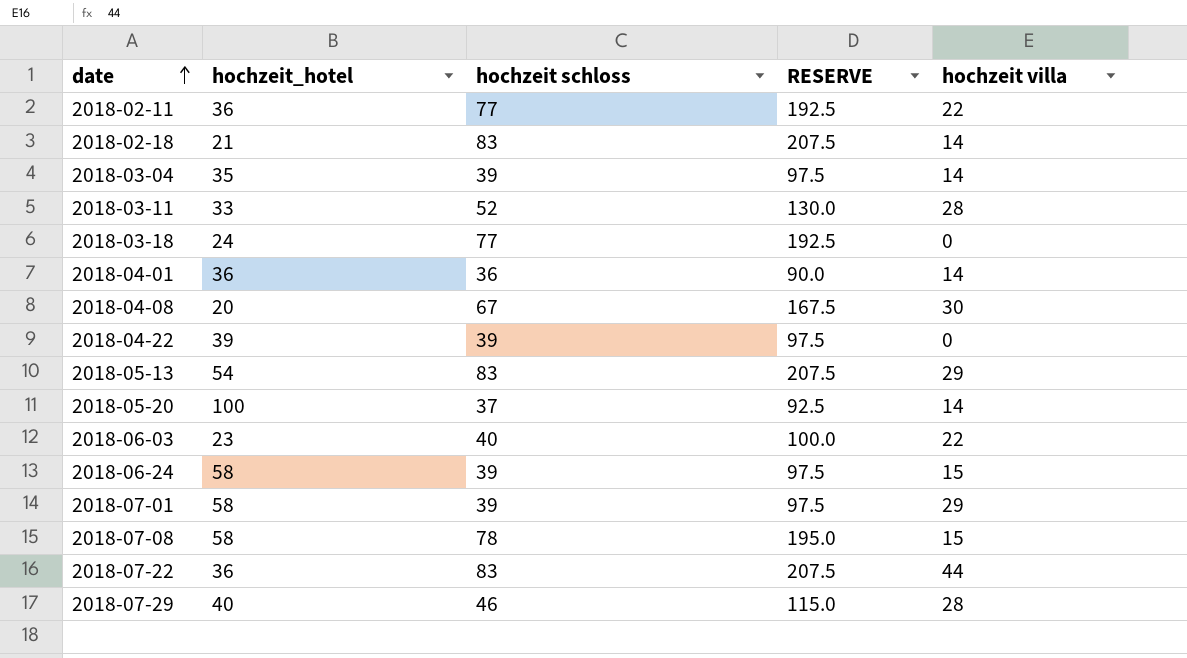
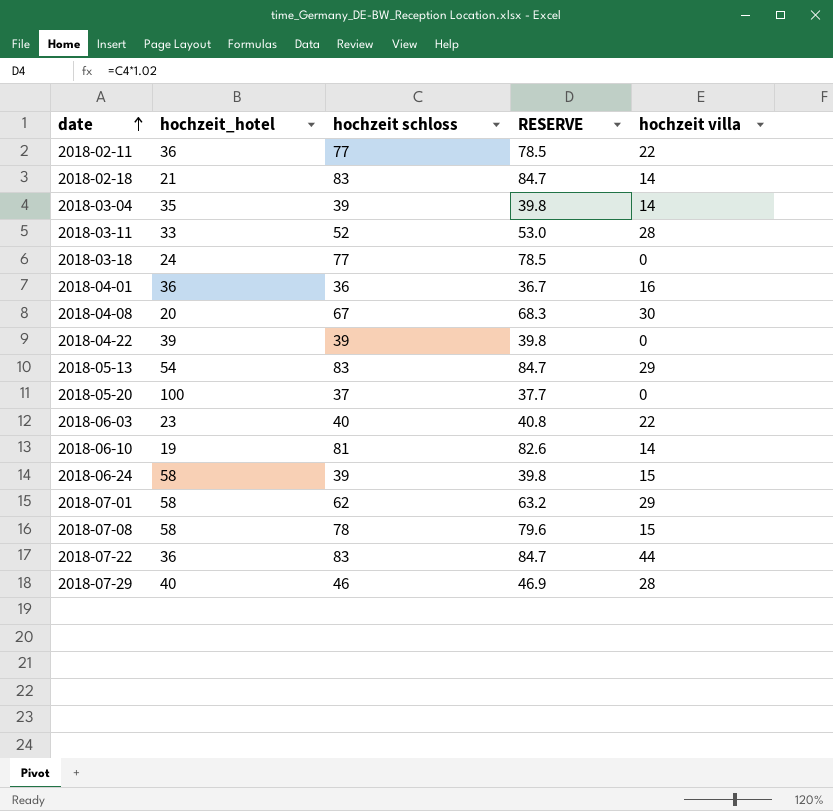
column RESERVE | formula: [hochzeit schloss] * 2.5 -> [hochzeit schloss] * 1.02
2018-04-01 | hochzeit villa: 14 -> 16
2018-05-20 | hochzeit villa: 14 -> 0
row 2018-06-10: none -> 19 | 81 | 82.6 | 14
2018-07-01 | hochzeit schloss: 39 -> 62

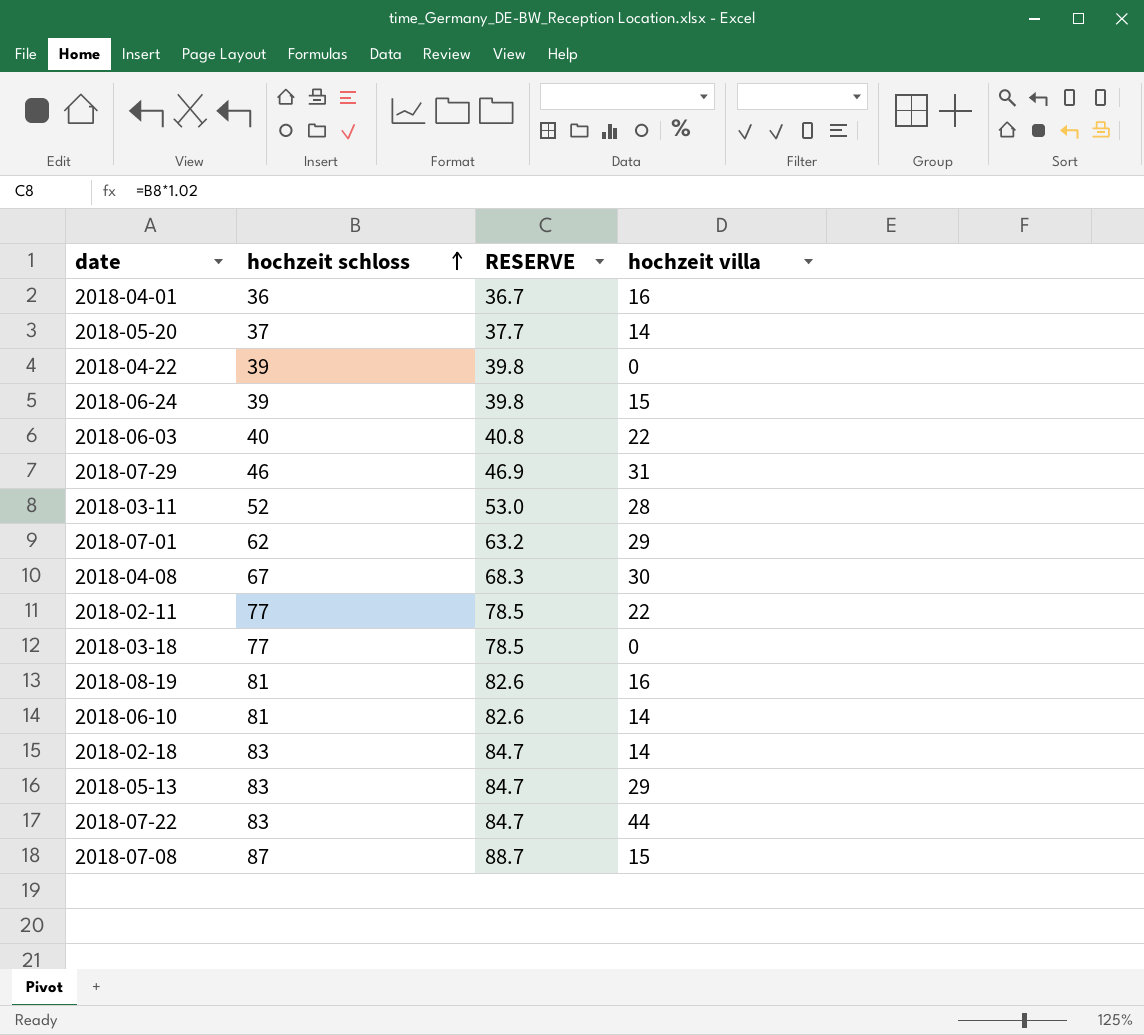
row order: date ascending -> hochzeit schloss ascending
column hochzeit_hotel | position: 2 -> none
row 2018-03-04: 35 | 39 | 39.8 | 14 -> none
2018-05-20 | hochzeit villa: 0 -> 14
2018-07-29 | hochzeit villa: 28 -> 31
row 2018-08-19: none -> 81 | 82.6 | 16
2018-07-08 | hochzeit schloss: 78 -> 87
2018-07-08 | RESERVE: 79.6 -> 88.7

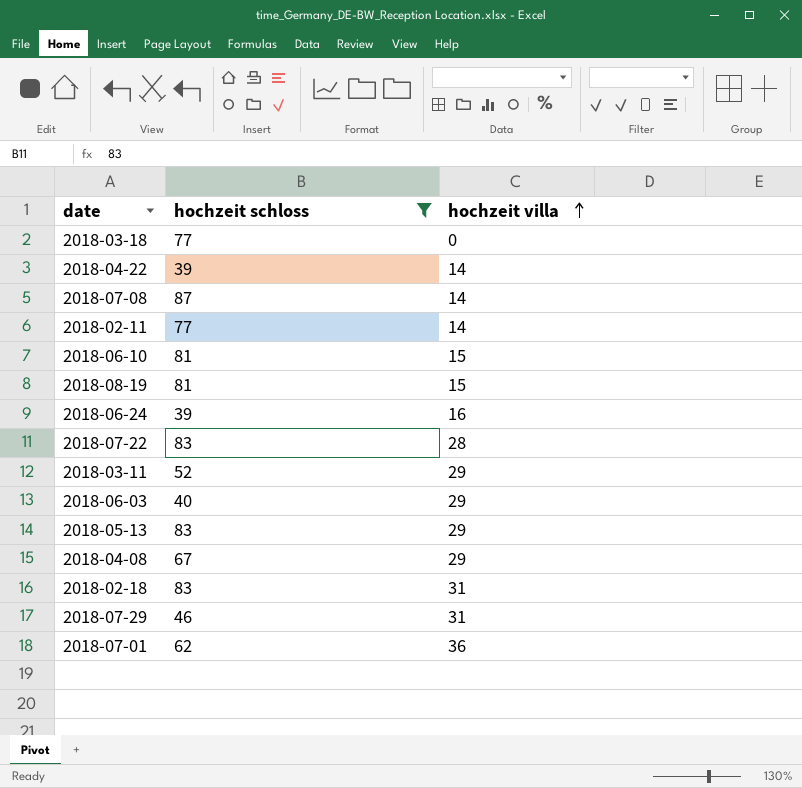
filter: none -> hochzeit schloss >= 39
row order: hochzeit schloss ascending -> hochzeit villa ascending
column RESERVE | formula: [hochzeit schloss] * 1.02 -> none
2018-04-22 | hochzeit villa: 0 -> 14
2018-07-08 | hochzeit villa: 15 -> 14
2018-02-11 | hochzeit villa: 22 -> 14
2018-06-10 | hochzeit villa: 14 -> 15
2018-08-19 | hochzeit villa: 16 -> 15
2018-06-24 | hochzeit villa: 15 -> 16
2018-07-22 | hochzeit villa: 44 -> 28
2018-03-11 | hochzeit villa: 28 -> 29
2018-06-03 | hochzeit villa: 22 -> 29
2018-04-08 | hochzeit villa: 30 -> 29
2018-02-18 | hochzeit villa: 14 -> 31
2018-07-01 | hochzeit villa: 29 -> 36

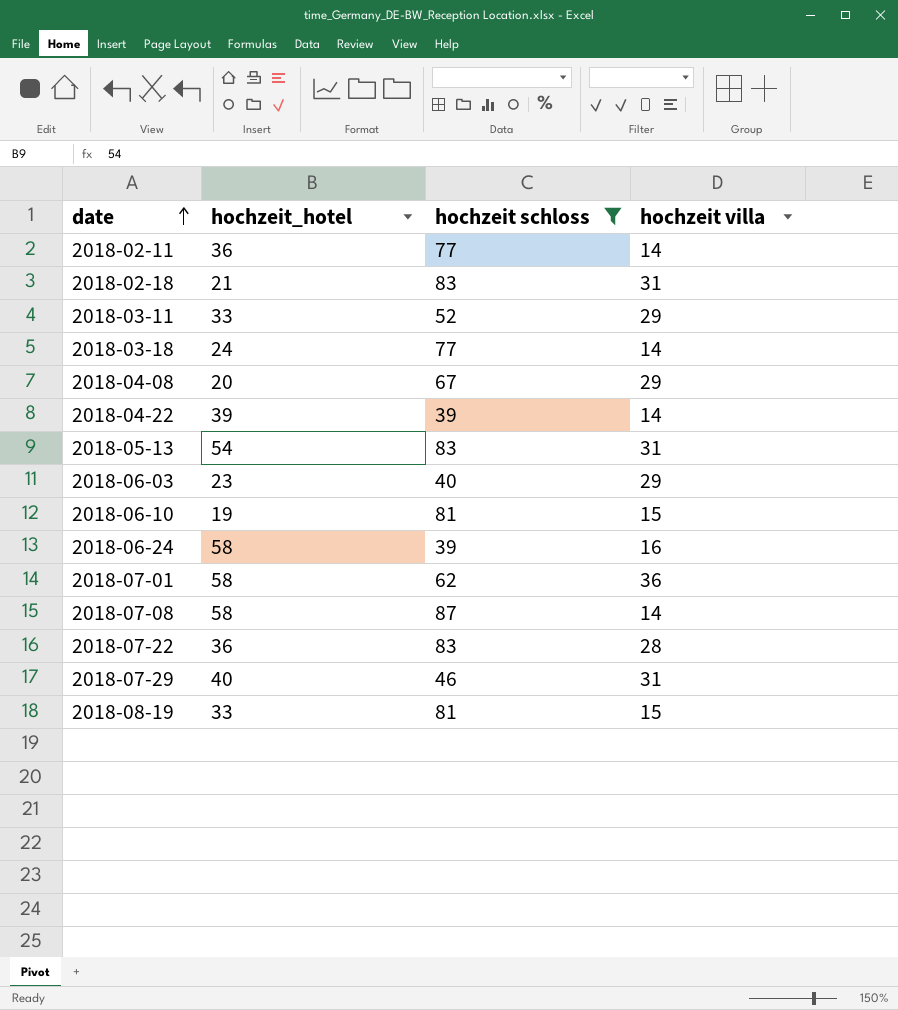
row order: hochzeit villa ascending -> date ascending
column hochzeit_hotel | position: none -> 2
2018-03-18 | hochzeit villa: 0 -> 14
2018-05-13 | hochzeit villa: 29 -> 31

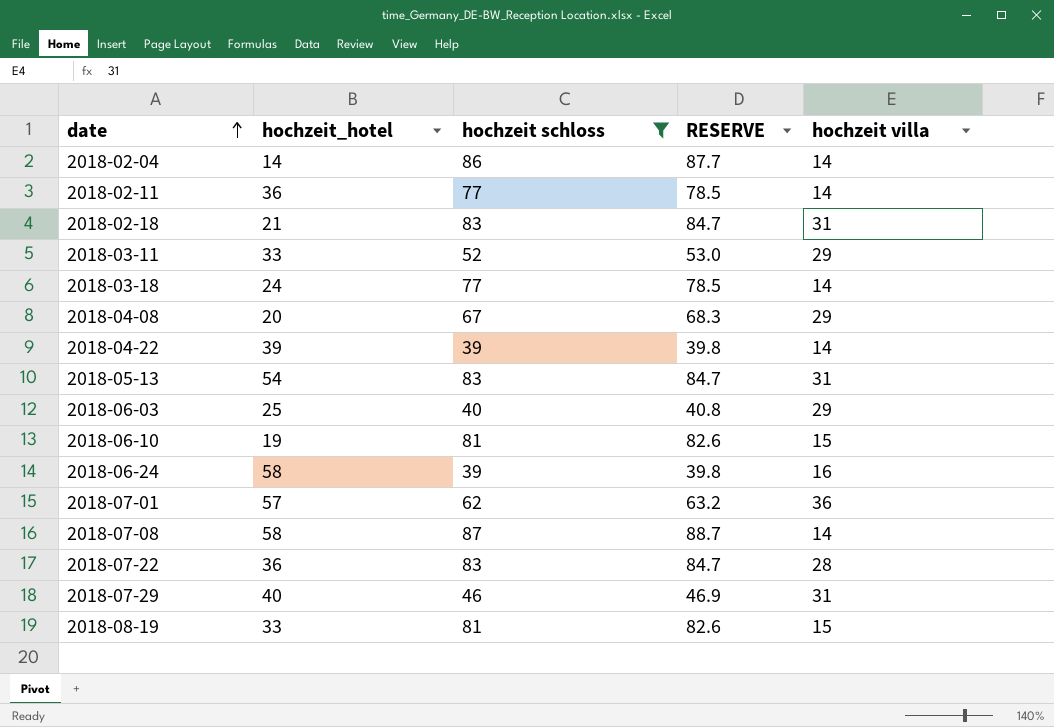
column RESERVE | formula: none -> [hochzeit schloss] * 1.02
row 2018-02-04: none -> 14 | 86 | 87.7 | 14
2018-06-03 | hochzeit_hotel: 23 -> 25
2018-07-01 | hochzeit_hotel: 58 -> 57

